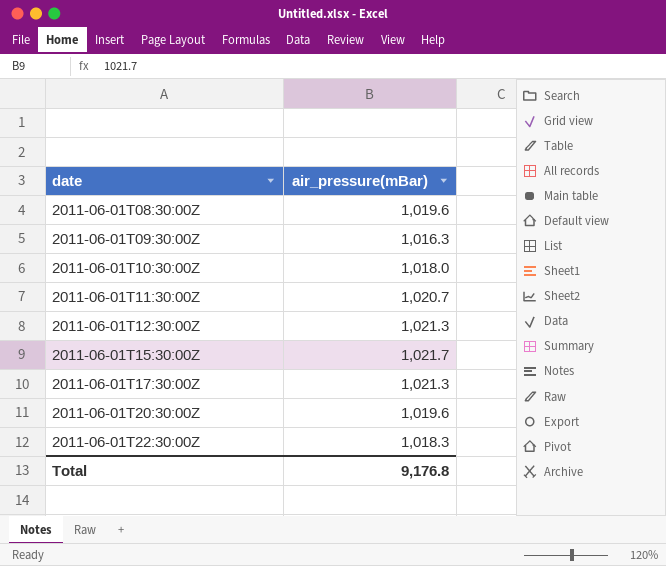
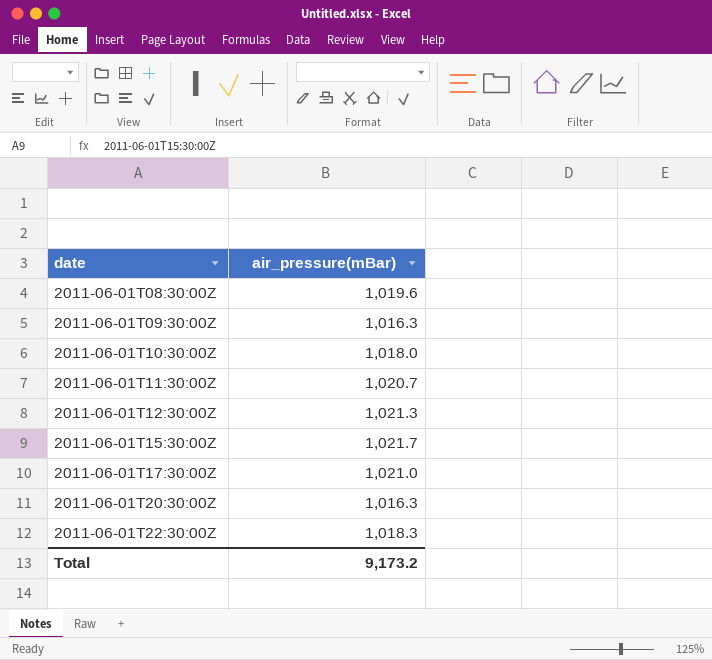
2011-06-01T17:30:00Z | air_pressure(mBar): 1,021.3 -> 1,021.0
2011-06-01T20:30:00Z | air_pressure(mBar): 1,019.6 -> 1,016.3
Total | air_pressure(mBar): 9,176.8 -> 9,173.2

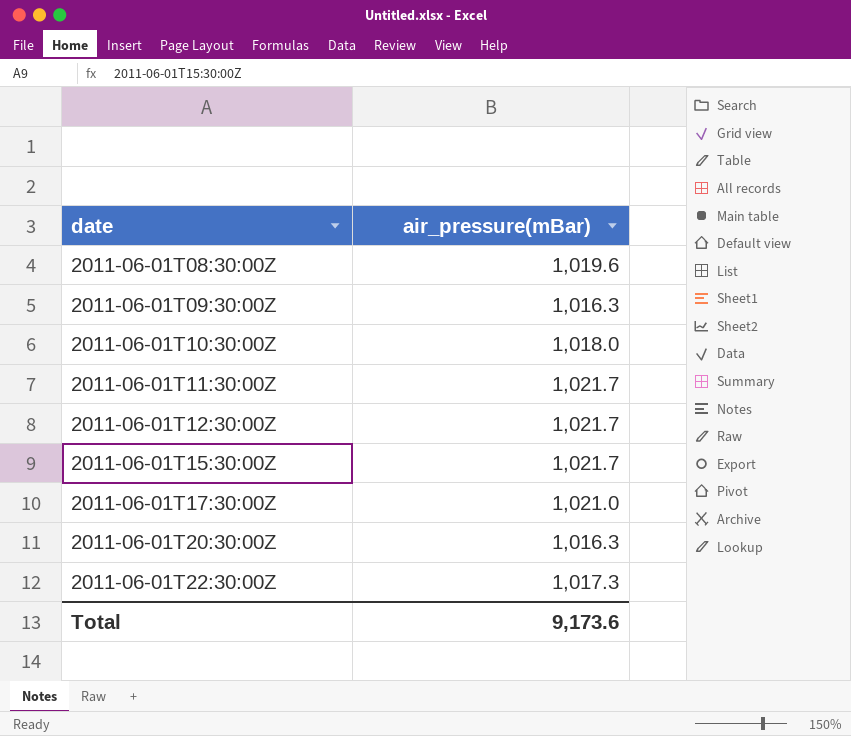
2011-06-01T11:30:00Z | air_pressure(mBar): 1,020.7 -> 1,021.7
2011-06-01T12:30:00Z | air_pressure(mBar): 1,021.3 -> 1,021.7
2011-06-01T22:30:00Z | air_pressure(mBar): 1,018.3 -> 1,017.3
Total | air_pressure(mBar): 9,173.2 -> 9,173.6

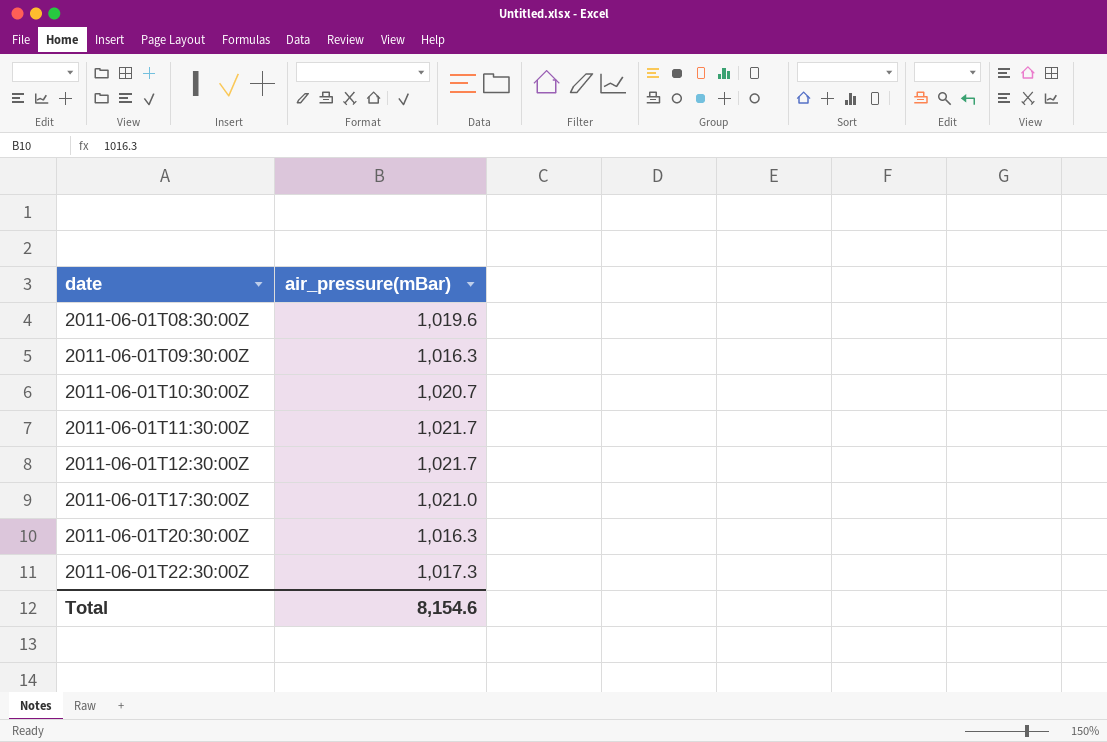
row 2011-06-01T15:30:00Z: 1,021.7 -> none
2011-06-01T10:30:00Z | air_pressure(mBar): 1,018.0 -> 1,020.7
Total | air_pressure(mBar): 9,173.6 -> 8,154.6

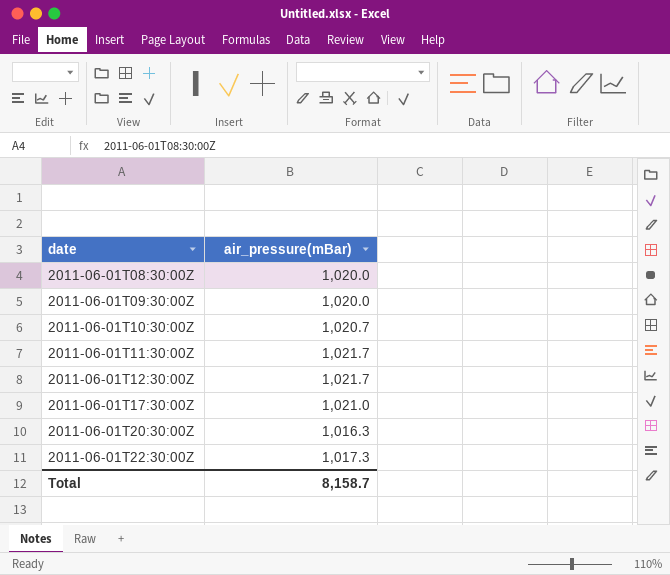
2011-06-01T08:30:00Z | air_pressure(mBar): 1,019.6 -> 1,020.0
2011-06-01T09:30:00Z | air_pressure(mBar): 1,016.3 -> 1,020.0
Total | air_pressure(mBar): 8,154.6 -> 8,158.7

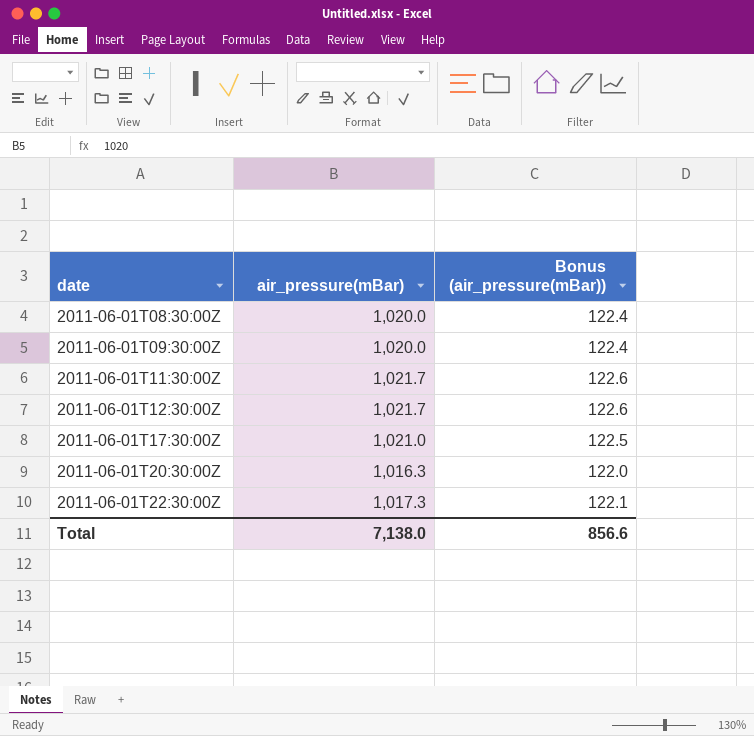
column Bonus (air_pressure(mBar)) | formula: none -> [air_pressure(mBar)] * 0.12
row 2011-06-01T10:30:00Z: 1,020.7 -> none
Total | air_pressure(mBar): 8,158.7 -> 7,138.0

